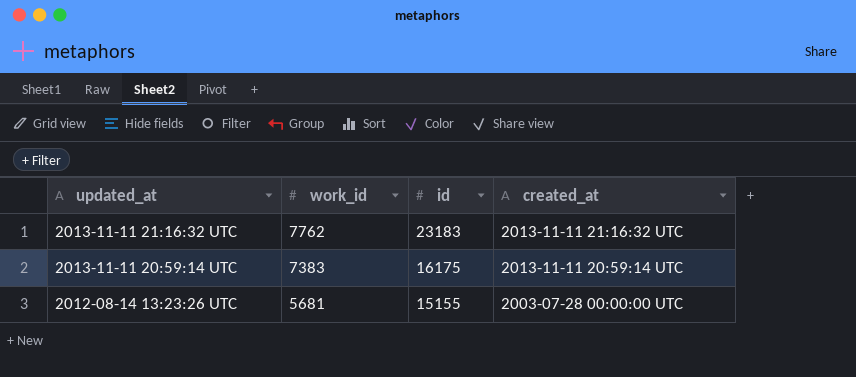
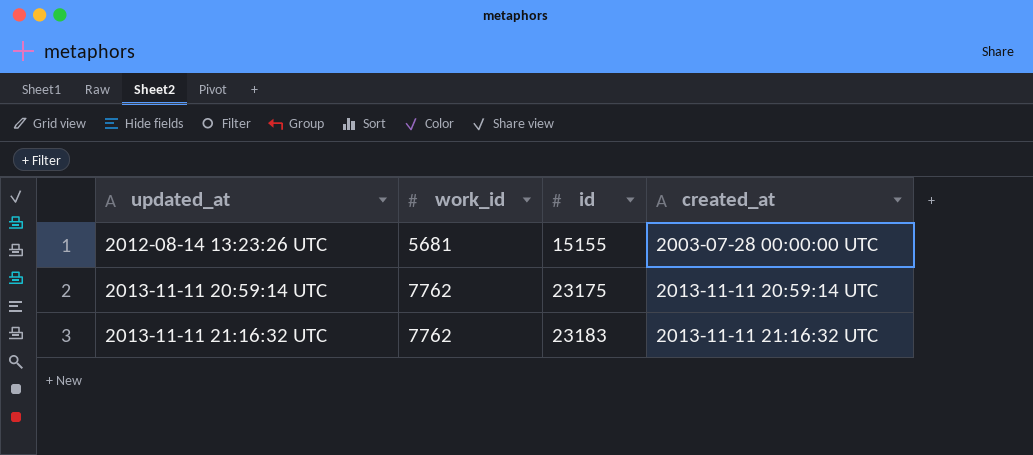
row order: updated_at descending -> updated_at ascending
2013-11-11 20:59:14 UTC | work_id: 7383 -> 7762
2013-11-11 20:59:14 UTC | id: 16175 -> 23175

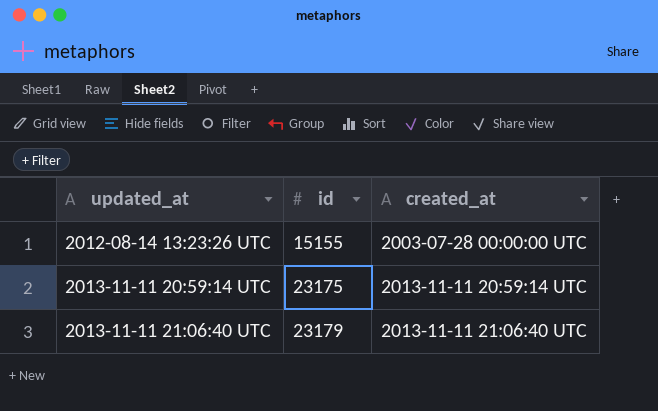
column work_id | position: 2 -> none
row 2013-11-11 21:16:32 UTC: 7762 | 23183 | 2013-11-11 21:16:32 UTC -> none
row 2013-11-11 21:06:40 UTC: none -> 23179 | 2013-11-11 21:06:40 UTC

